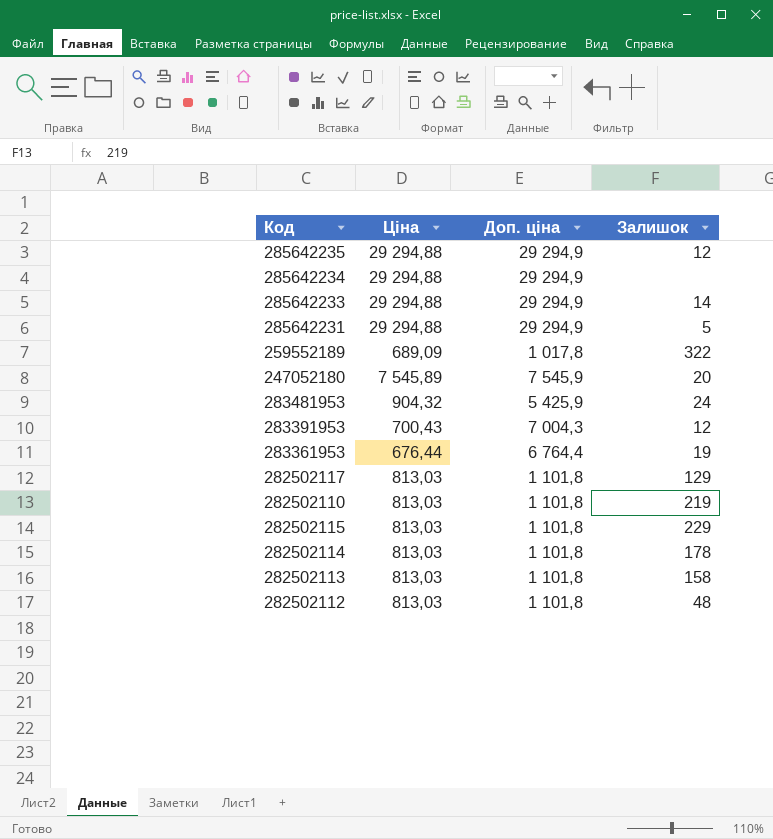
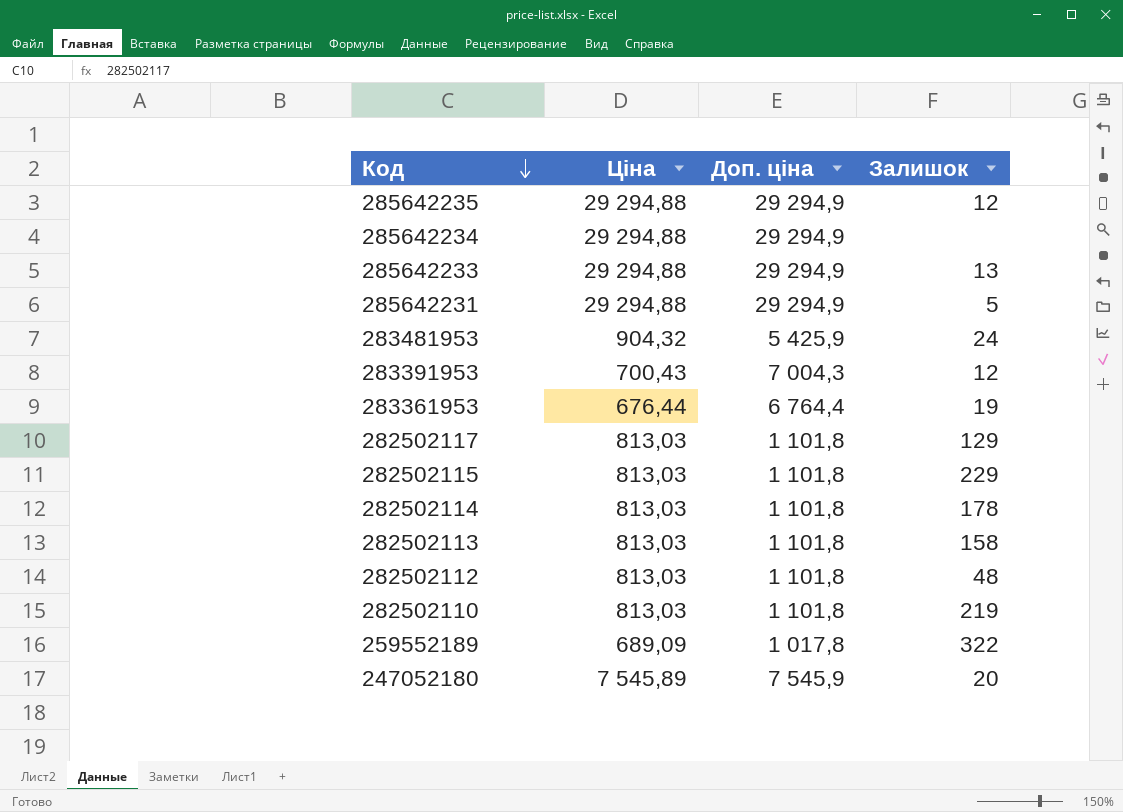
row order: none -> Код descending
285642233 | Залишок: 14 -> 13

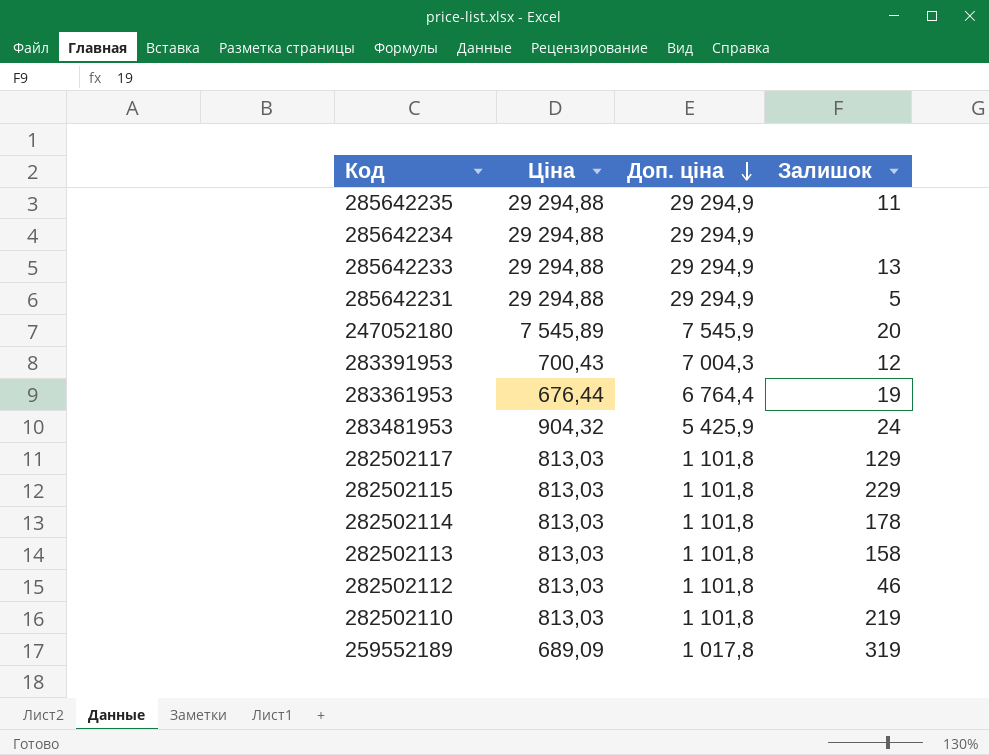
row order: Код descending -> Доп. ціна descending
285642235 | Залишок: 12 -> 11
282502112 | Залишок: 48 -> 46
259552189 | Залишок: 322 -> 319

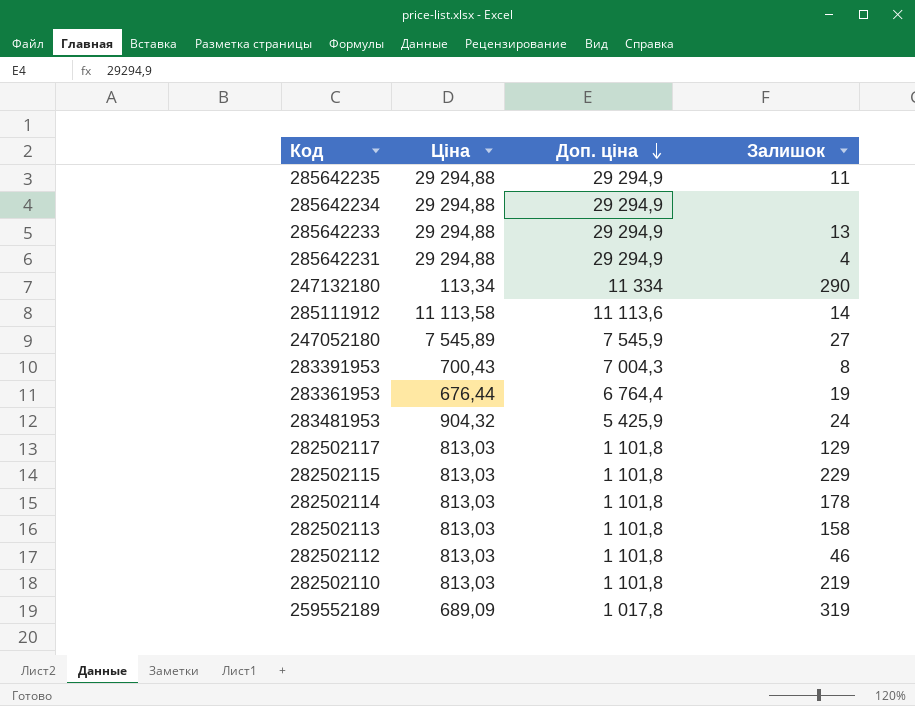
285642231 | Залишок: 5 -> 4
row 247132180: none -> 113,34 | 11 334 | 290
row 285111912: none -> 11 113,58 | 11 113,6 | 14
247052180 | Залишок: 20 -> 27
283391953 | Залишок: 12 -> 8

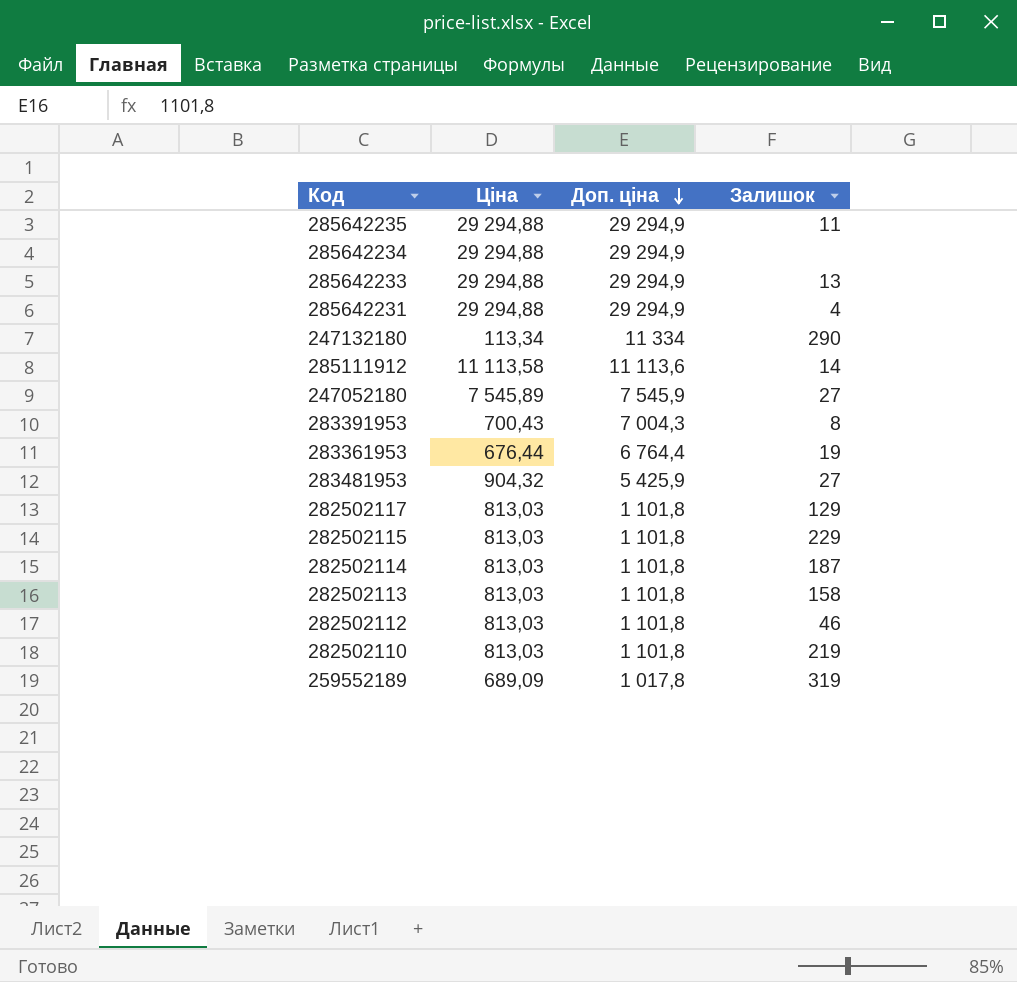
283481953 | Залишок: 24 -> 27
282502114 | Залишок: 178 -> 187

